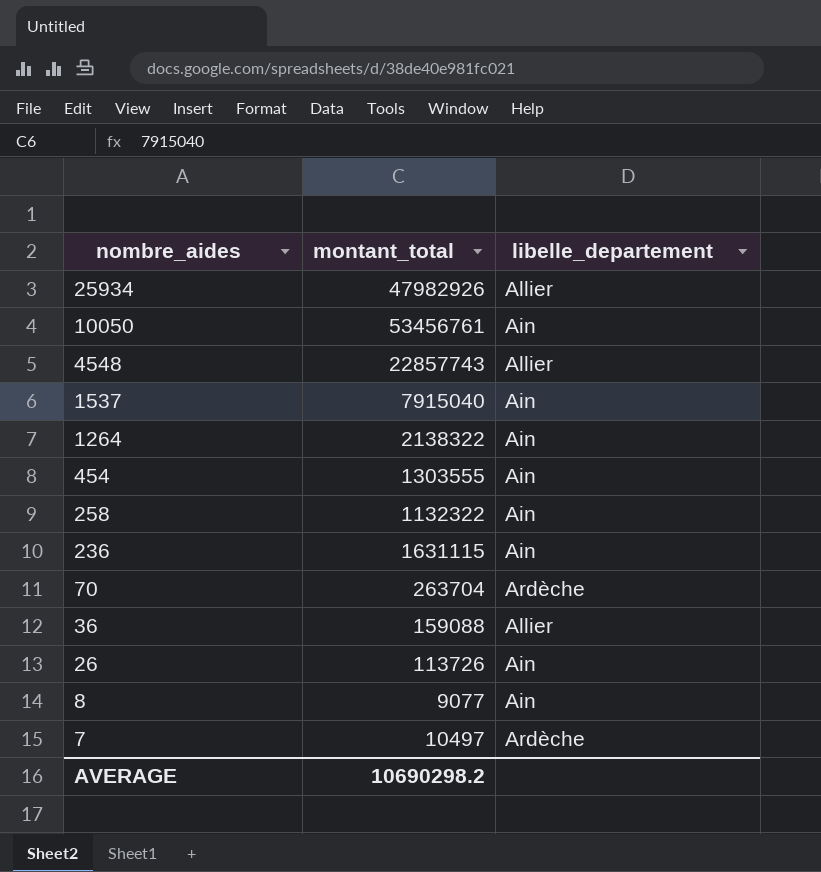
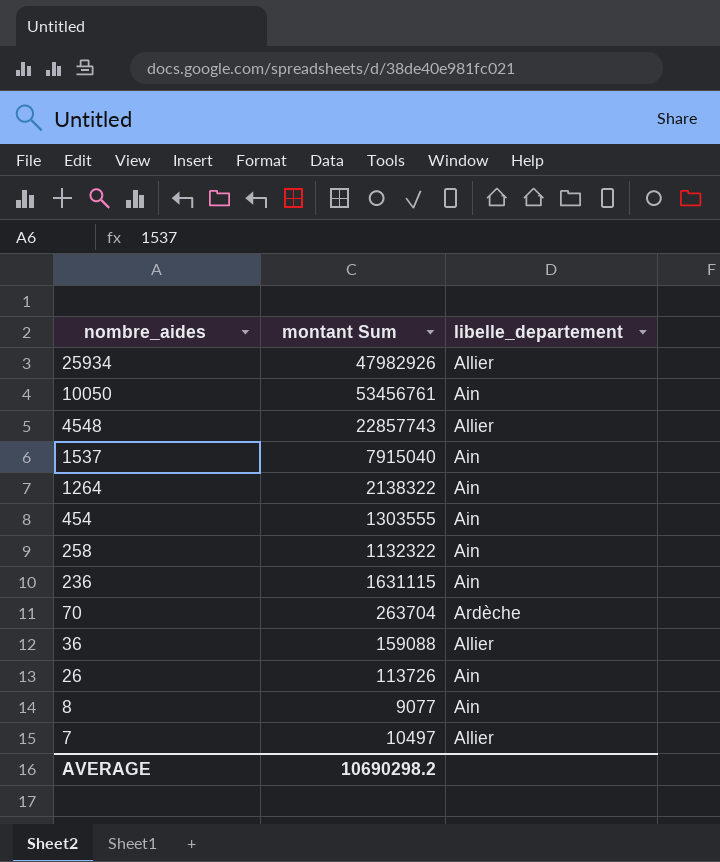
column name: montant_total -> montant Sum
7 | libelle_departement: Ardèche -> Allier

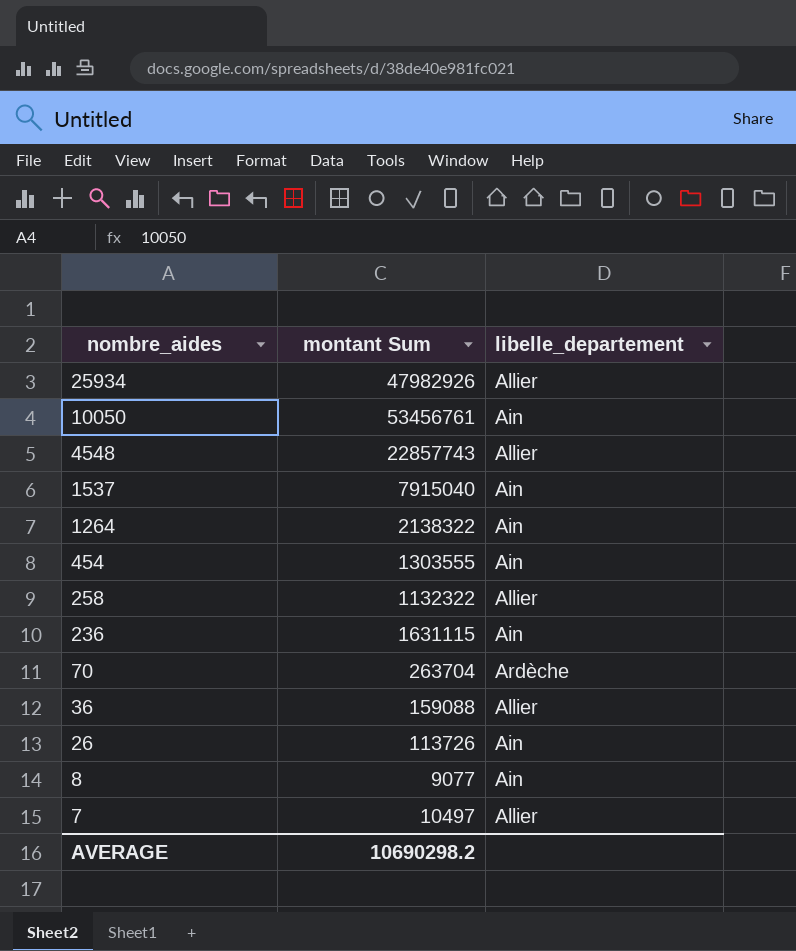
258 | libelle_departement: Ain -> Allier

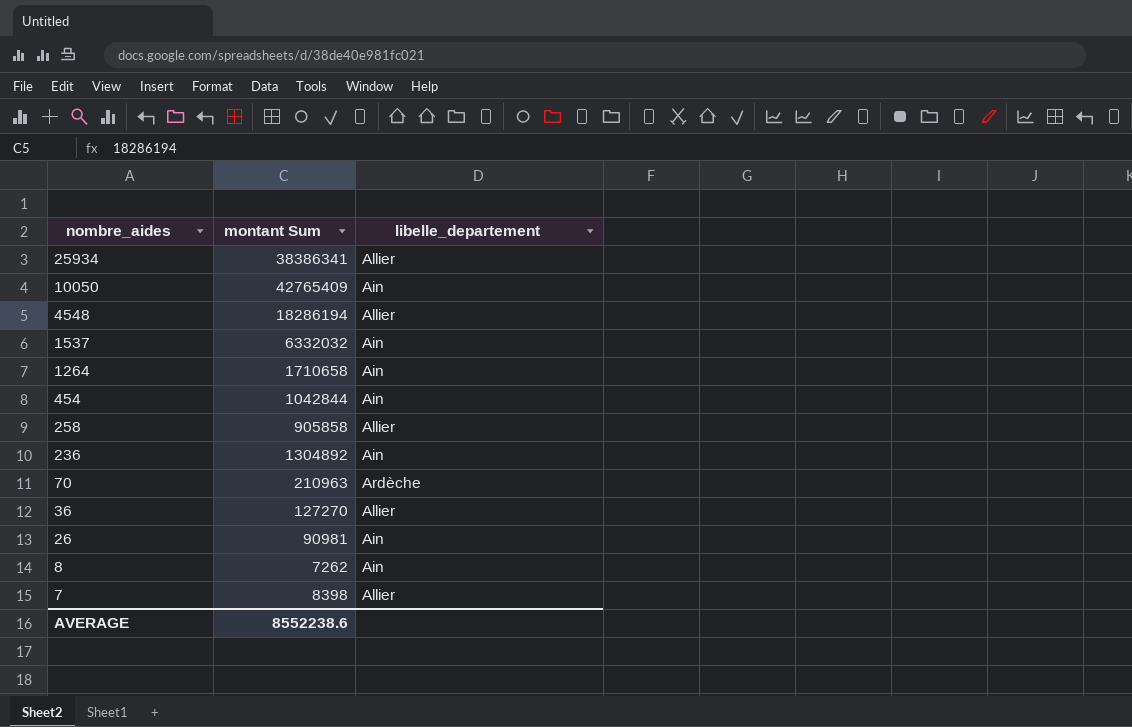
25934 | montant Sum: 47982926 -> 38386341
10050 | montant Sum: 53456761 -> 42765409
4548 | montant Sum: 22857743 -> 18286194
1537 | montant Sum: 7915040 -> 6332032
1264 | montant Sum: 2138322 -> 1710658
454 | montant Sum: 1303555 -> 1042844
258 | montant Sum: 1132322 -> 905858
236 | montant Sum: 1631115 -> 1304892
70 | montant Sum: 263704 -> 210963
36 | montant Sum: 159088 -> 127270
26 | montant Sum: 113726 -> 90981
8 | montant Sum: 9077 -> 7262
7 | montant Sum: 10497 -> 8398
AVERAGE | montant Sum: 10690298.2 -> 8552238.6

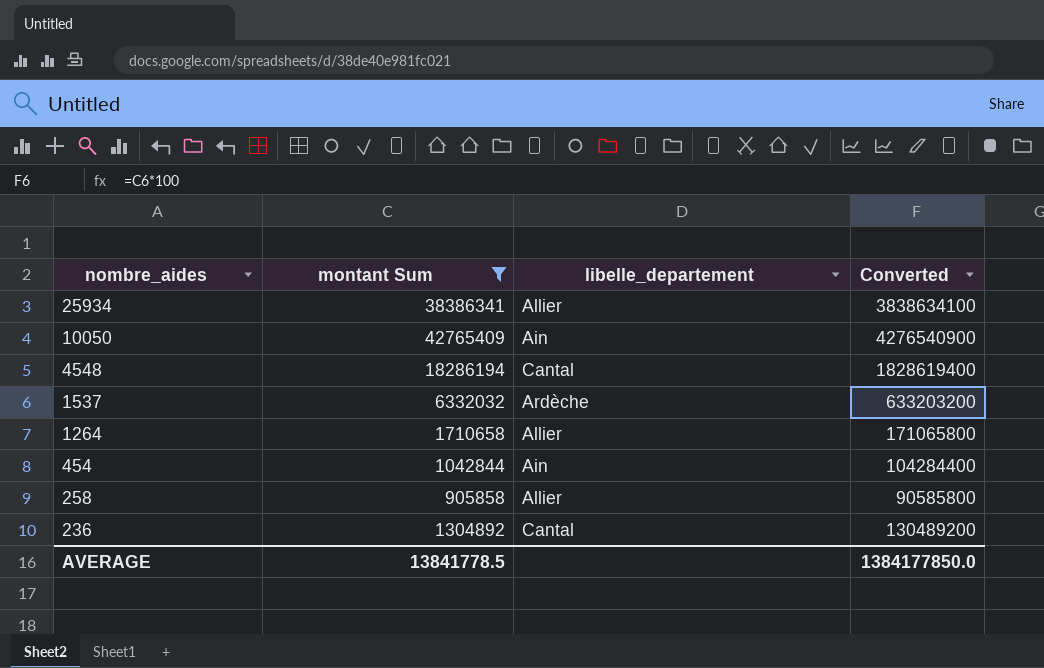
filter: none -> montant Sum >= 905858
column Converted | formula: none -> [montant Sum] * 100
4548 | libelle_departement: Allier -> Cantal
1537 | libelle_departement: Ain -> Ardèche
1264 | libelle_departement: Ain -> Allier
236 | libelle_departement: Ain -> Cantal
AVERAGE | montant Sum: 8552238.6 -> 13841778.5

